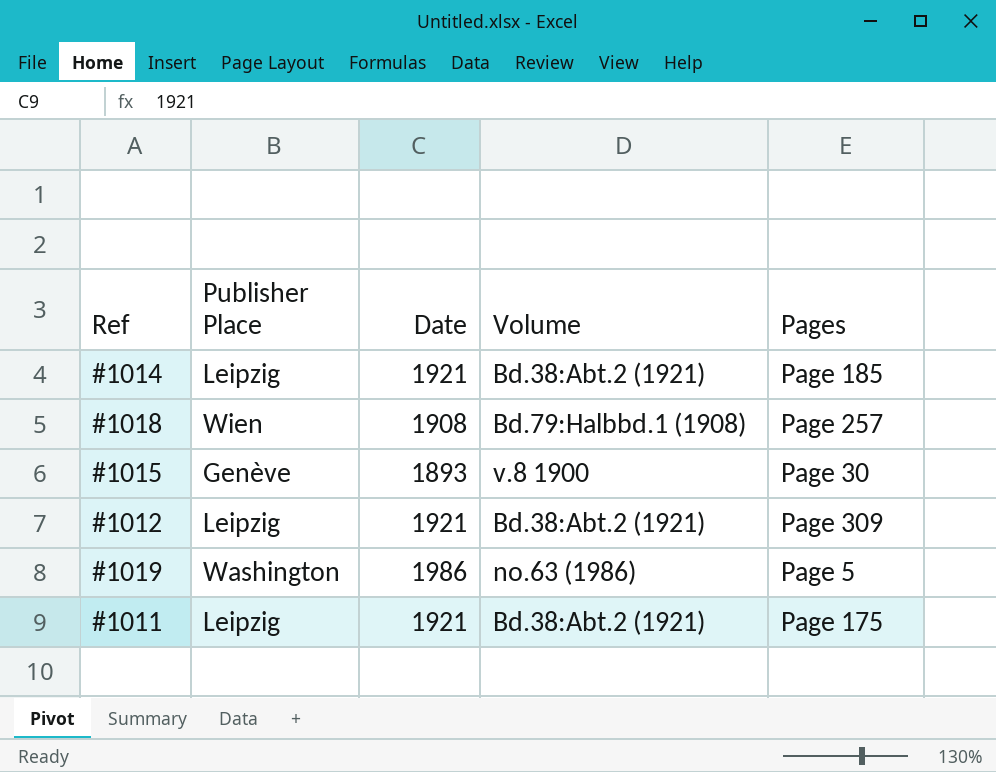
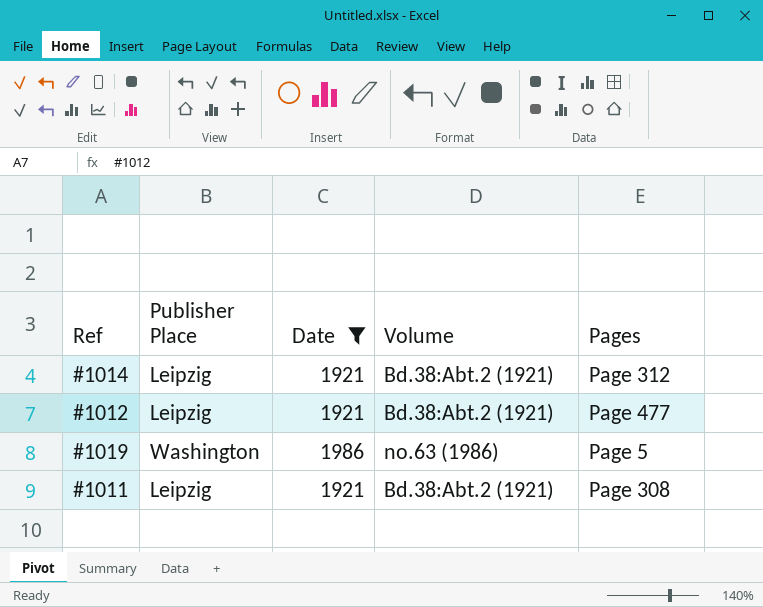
filter: none -> Date >= 1921
#1014 | Pages: Page 185 -> Page 312
#1012 | Pages: Page 309 -> Page 477
#1011 | Pages: Page 175 -> Page 308

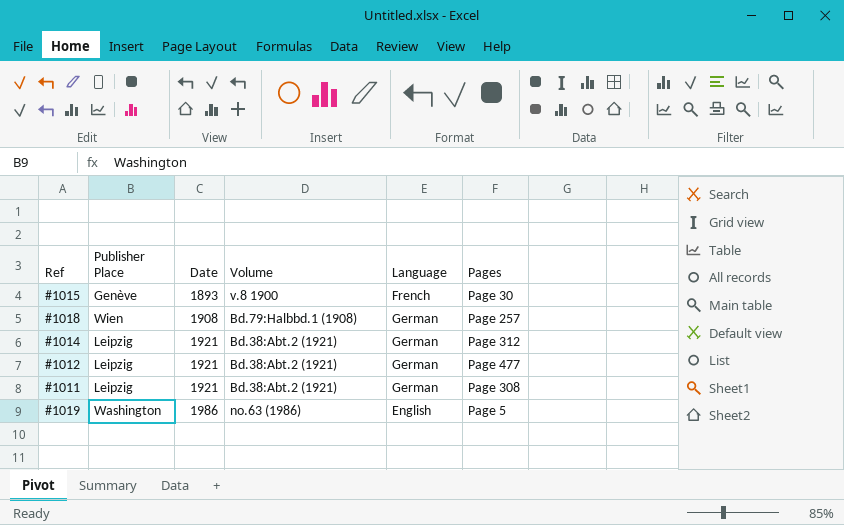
filter: Date >= 1921 -> none
row order: none -> Date ascending
column Language | position: none -> 5

